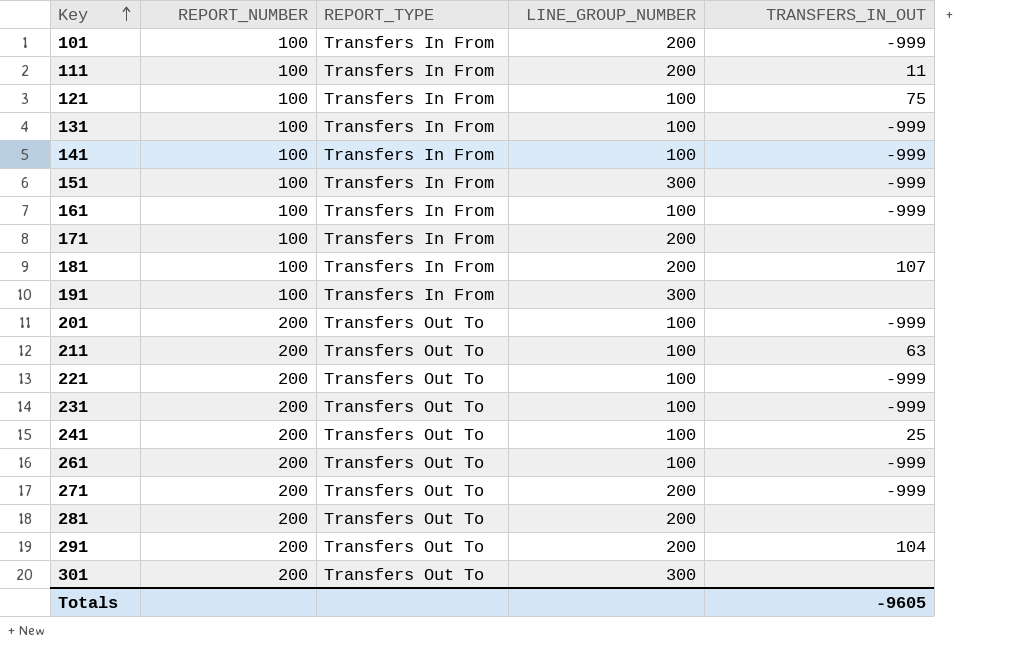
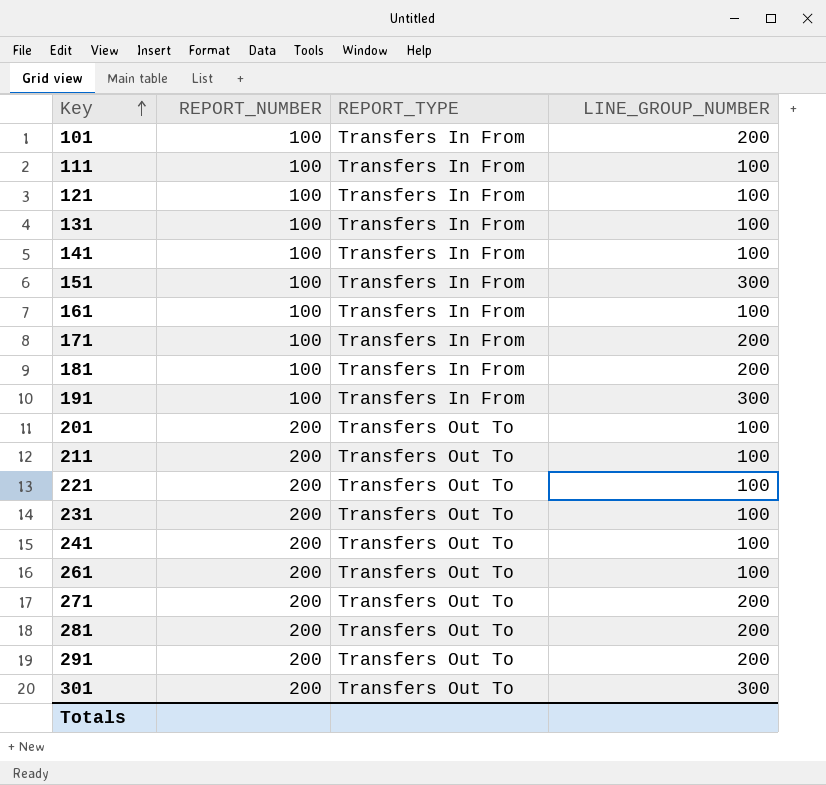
column TRANSFERS_IN_OUT | position: 5 -> none
111 | LINE_GROUP_NUMBER: 200 -> 100

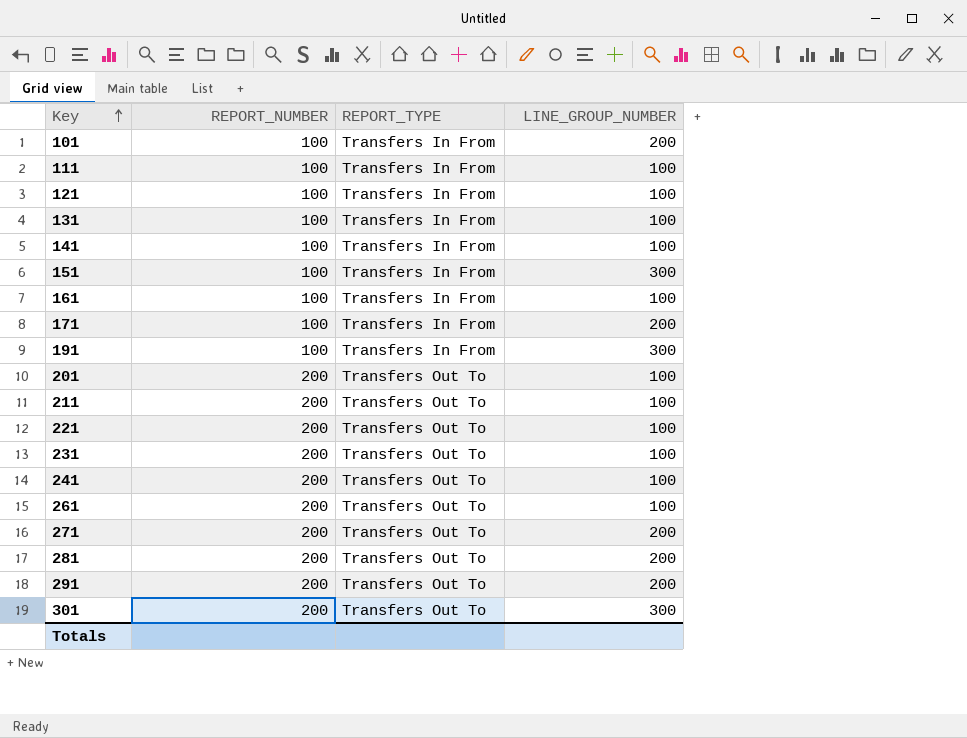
row 181: 100 | Transfers In From | 200 -> none

